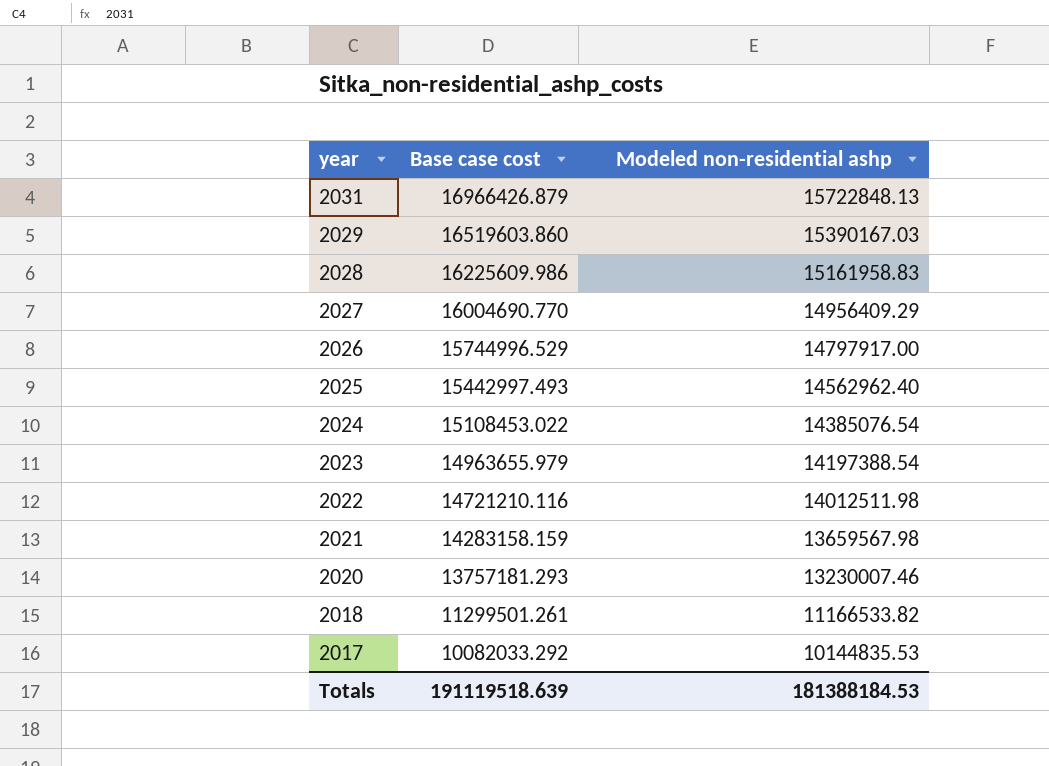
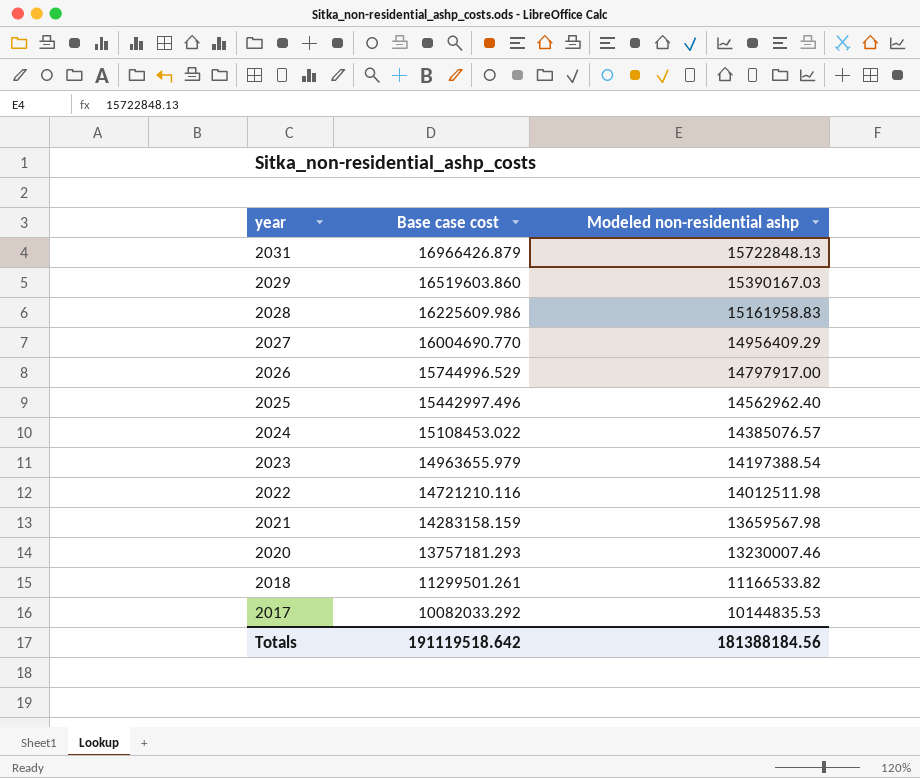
2025 | Base case cost: 15442997.493 -> 15442997.496
2024 | Modeled non-residential ashp: 14385076.54 -> 14385076.57
Totals | Base case cost: 191119518.639 -> 191119518.642
Totals | Modeled non-residential ashp: 181388184.53 -> 181388184.56

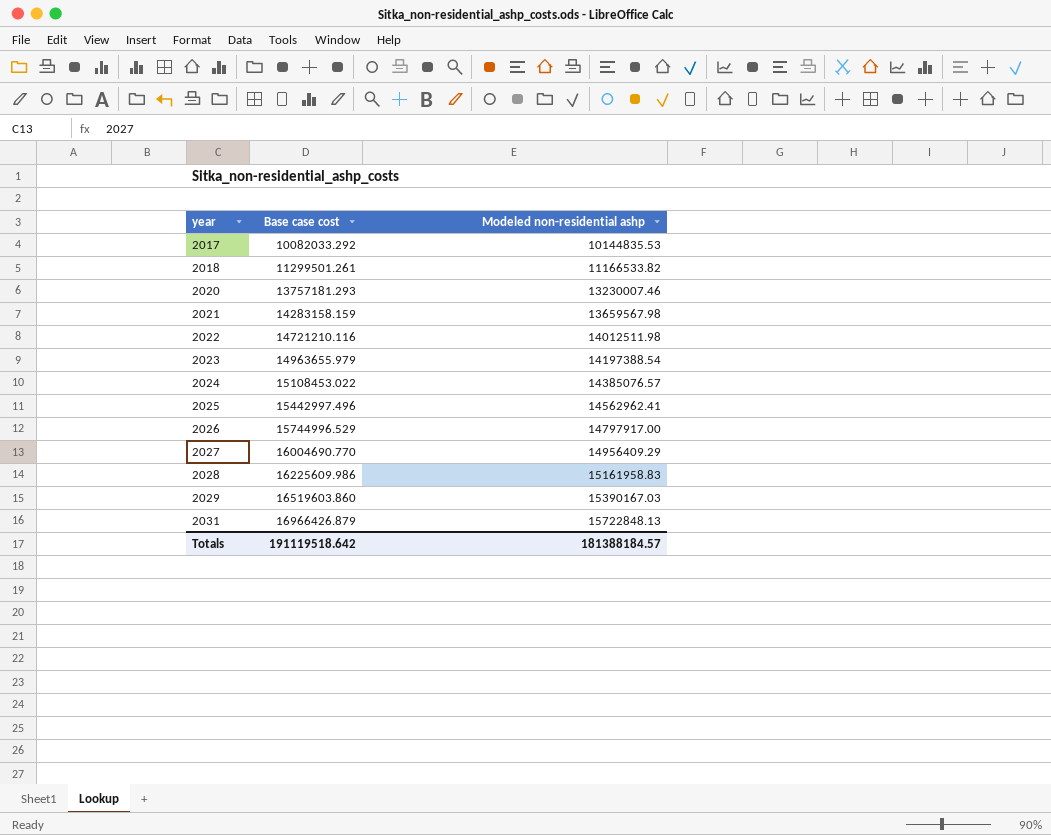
row order: year descending -> year ascending
2025 | Modeled non-residential ashp: 14562962.40 -> 14562962.41
Totals | Modeled non-residential ashp: 181388184.56 -> 181388184.57

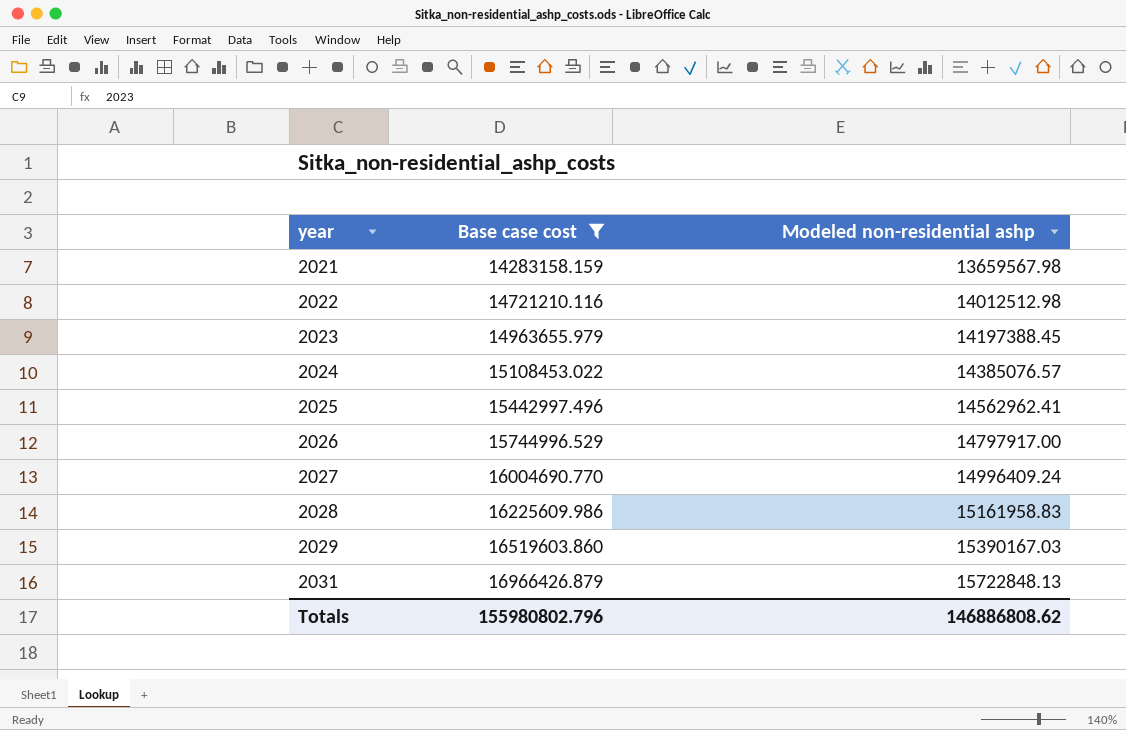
filter: none -> Base case cost >= 14283158.159
2022 | Modeled non-residential ashp: 14012511.98 -> 14012512.98
2023 | Modeled non-residential ashp: 14197388.54 -> 14197388.45
2027 | Modeled non-residential ashp: 14956409.29 -> 14996409.24
Totals | Base case cost: 191119518.642 -> 155980802.796
Totals | Modeled non-residential ashp: 181388184.57 -> 146886808.62

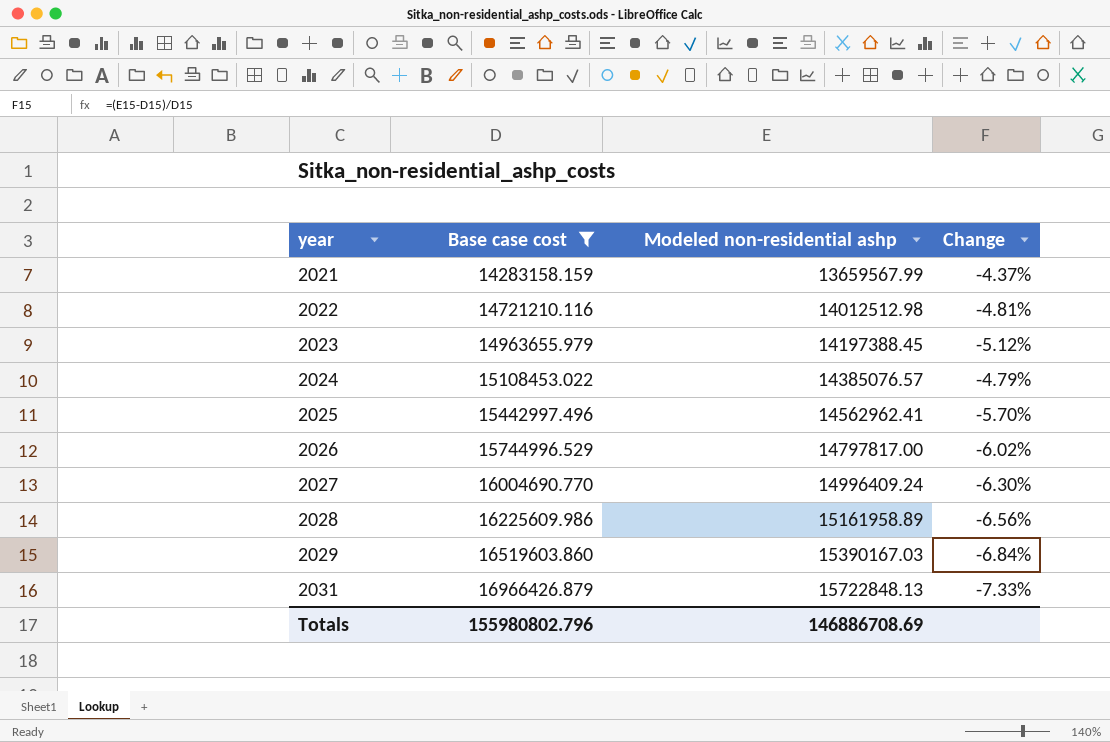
column Change | formula: none -> ([Modeled non-residential ashp] - [Base case cost]) / [Base case cost]
2021 | Modeled non-residential ashp: 13659567.98 -> 13659567.99
2026 | Modeled non-residential ashp: 14797917.00 -> 14797817.00
2028 | Modeled non-residential ashp: 15161958.83 -> 15161958.89
Totals | Modeled non-residential ashp: 146886808.62 -> 146886708.69

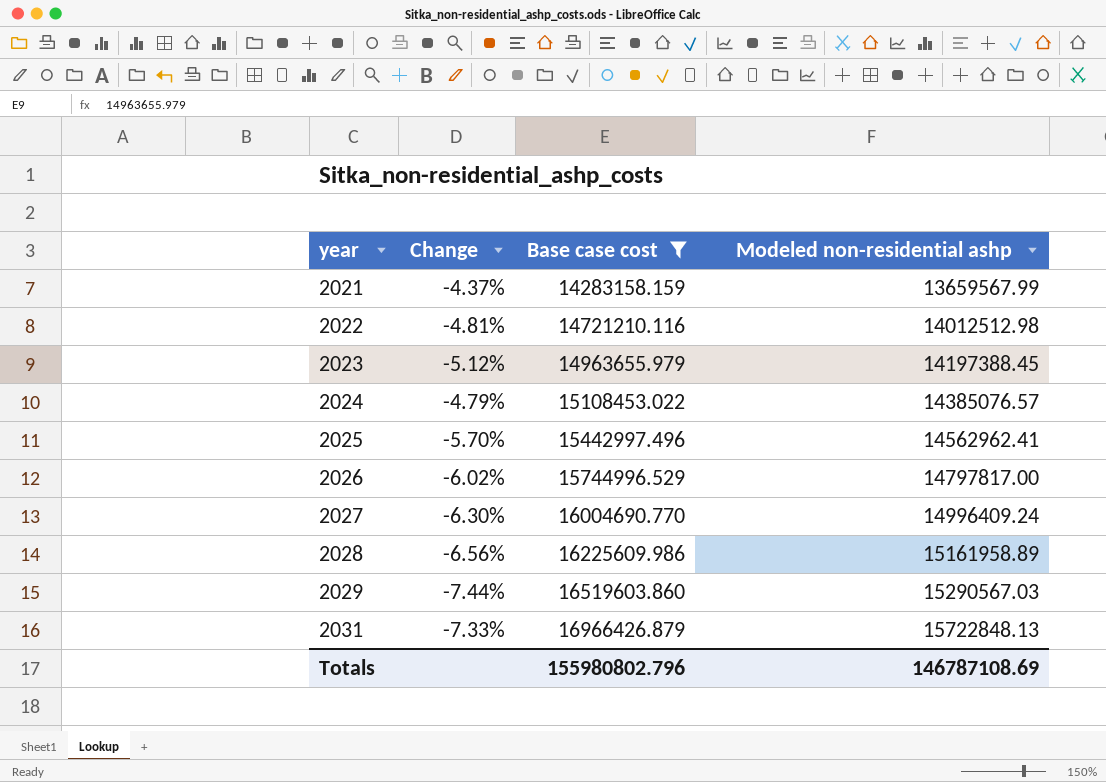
column Change | position: 4 -> 2
2029 | Change: -6.84% -> -7.44%
2029 | Modeled non-residential ashp: 15390167.03 -> 15290567.03
Totals | Modeled non-residential ashp: 146886708.69 -> 146787108.69

